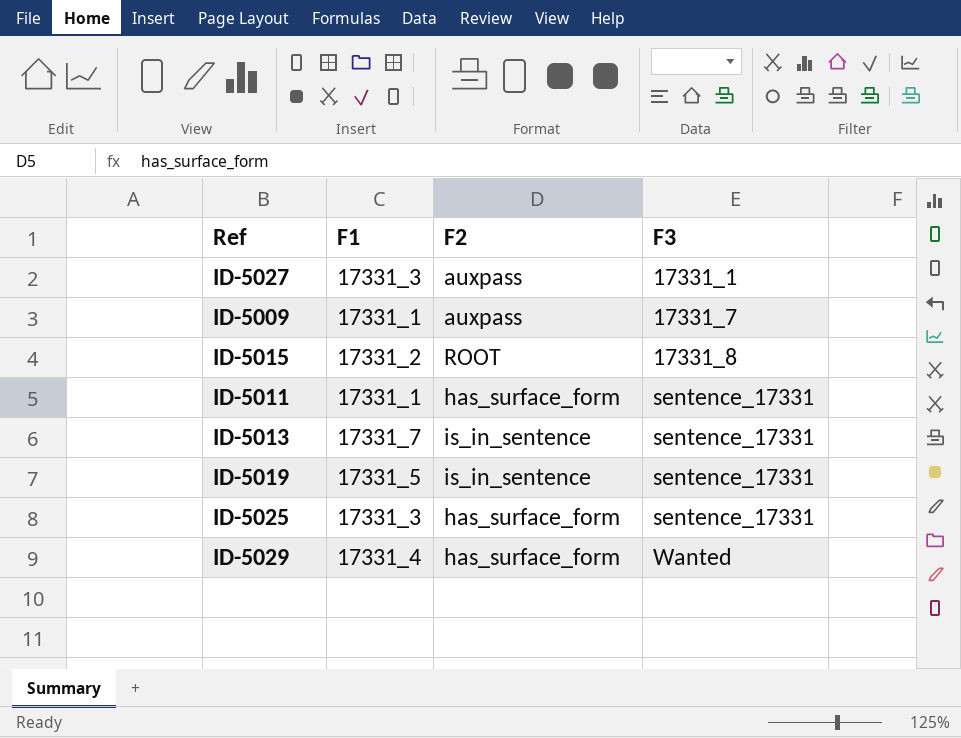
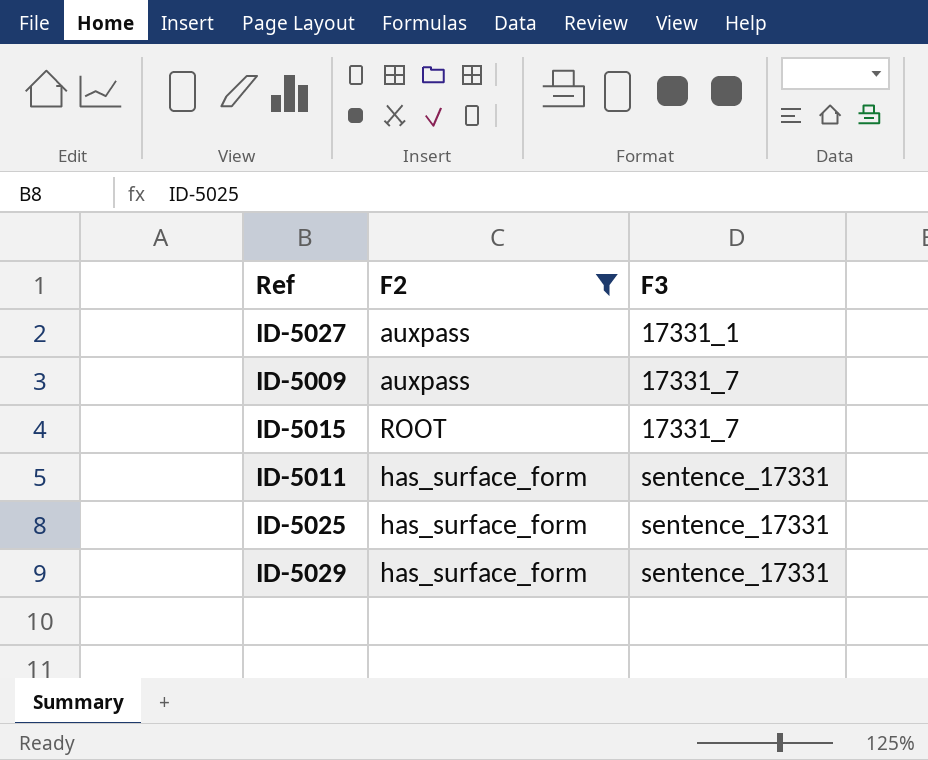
filter: none -> F2 != is_in_sentence
column F1 | position: 2 -> none
ID-5015 | F3: 17331_8 -> 17331_7
ID-5029 | F3: Wanted -> sentence_17331

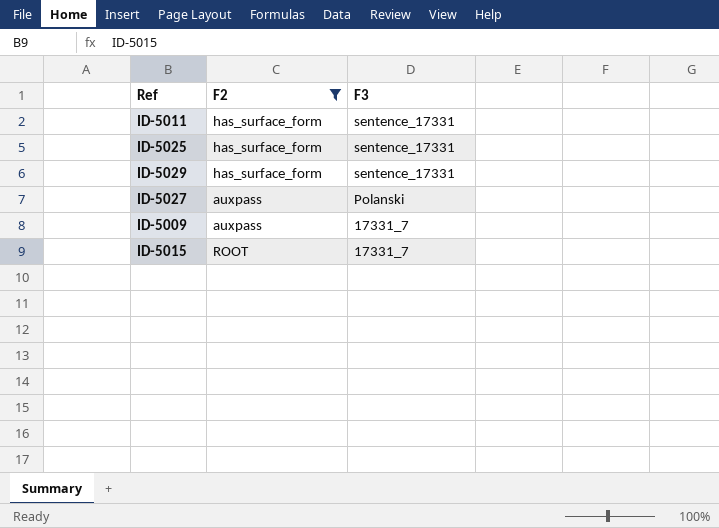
row order: F3 ascending -> F3 descending
ID-5027 | F3: 17331_1 -> Polanski

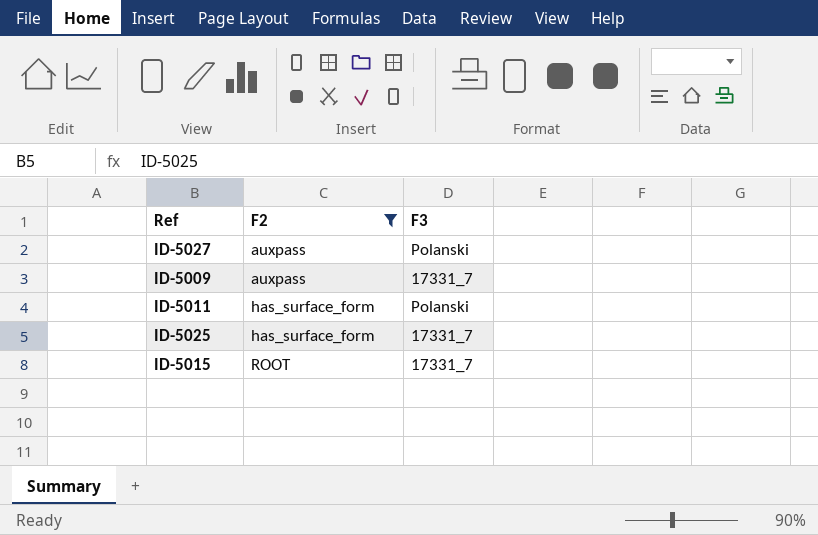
row order: F3 descending -> F2 ascending
row ID-5029: has_surface_form | sentence_17331 -> none
ID-5011 | F3: sentence_17331 -> Polanski
ID-5025 | F3: sentence_17331 -> 17331_7

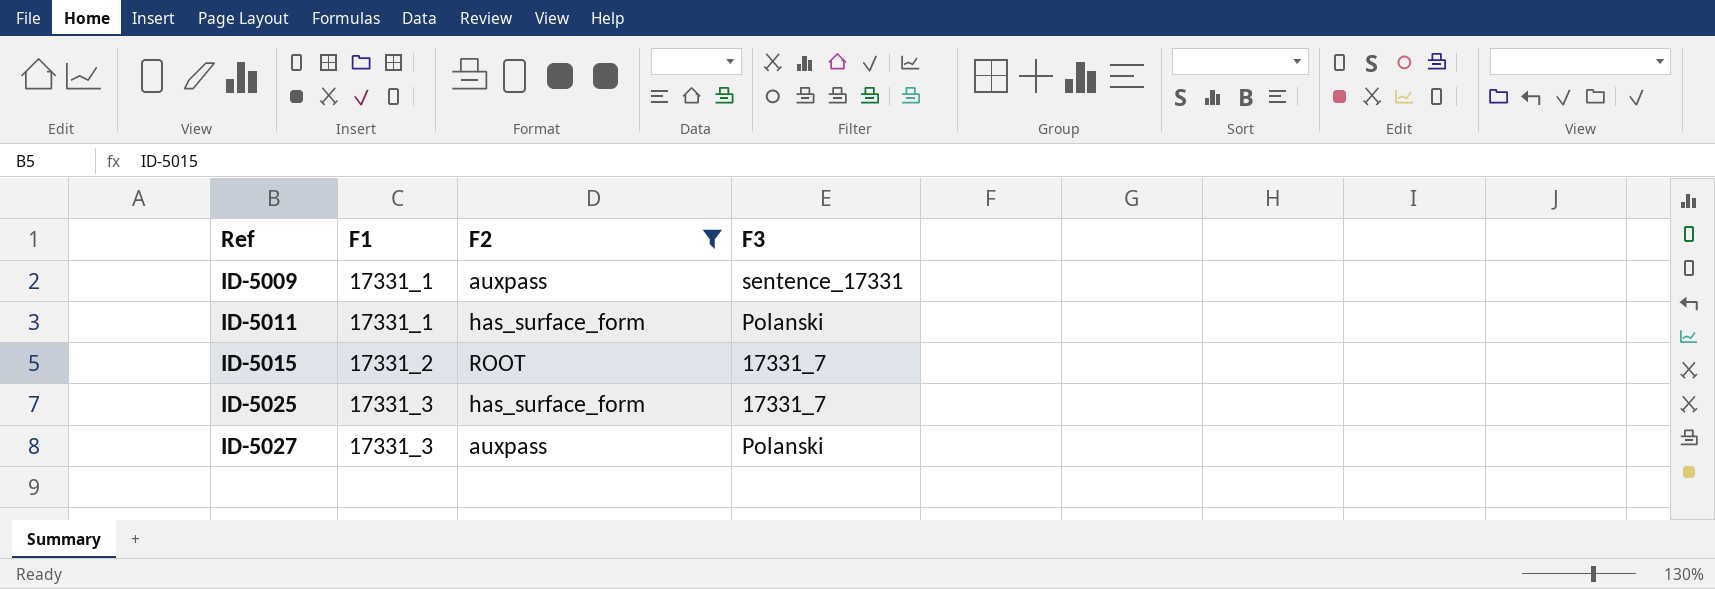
row order: F2 ascending -> Ref ascending
column F1 | position: none -> 2
ID-5009 | F3: 17331_7 -> sentence_17331

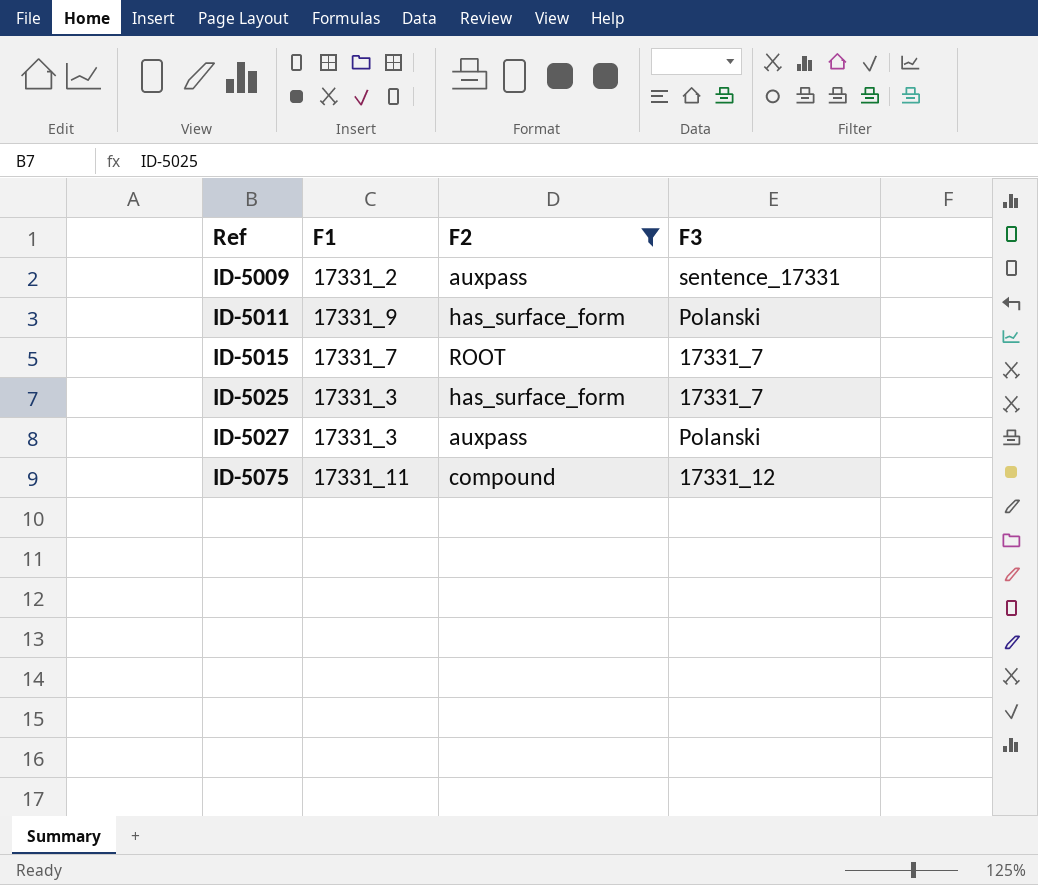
ID-5009 | F1: 17331_1 -> 17331_2
ID-5011 | F1: 17331_1 -> 17331_9
ID-5015 | F1: 17331_2 -> 17331_7
row ID-5075: none -> 17331_11 | compound | 17331_12

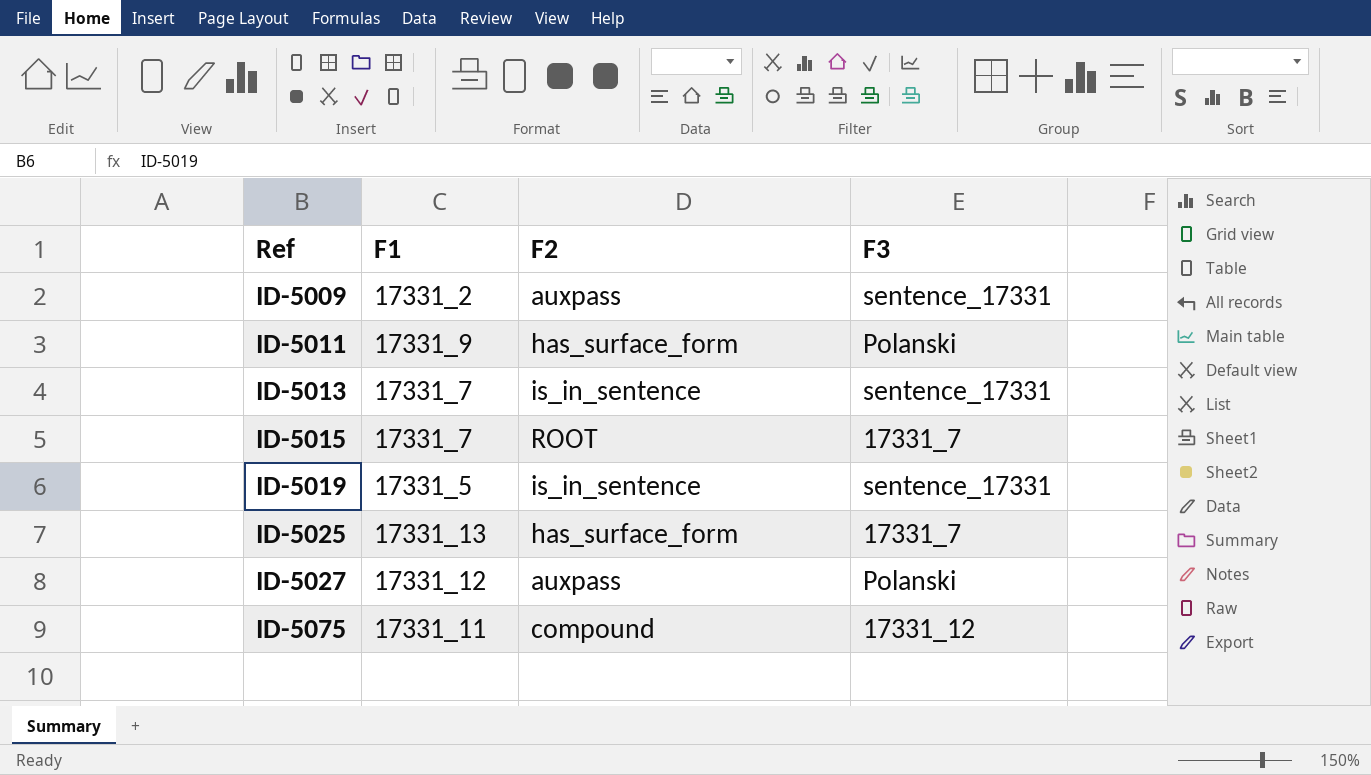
filter: F2 != is_in_sentence -> none
ID-5025 | F1: 17331_3 -> 17331_13
ID-5027 | F1: 17331_3 -> 17331_12

